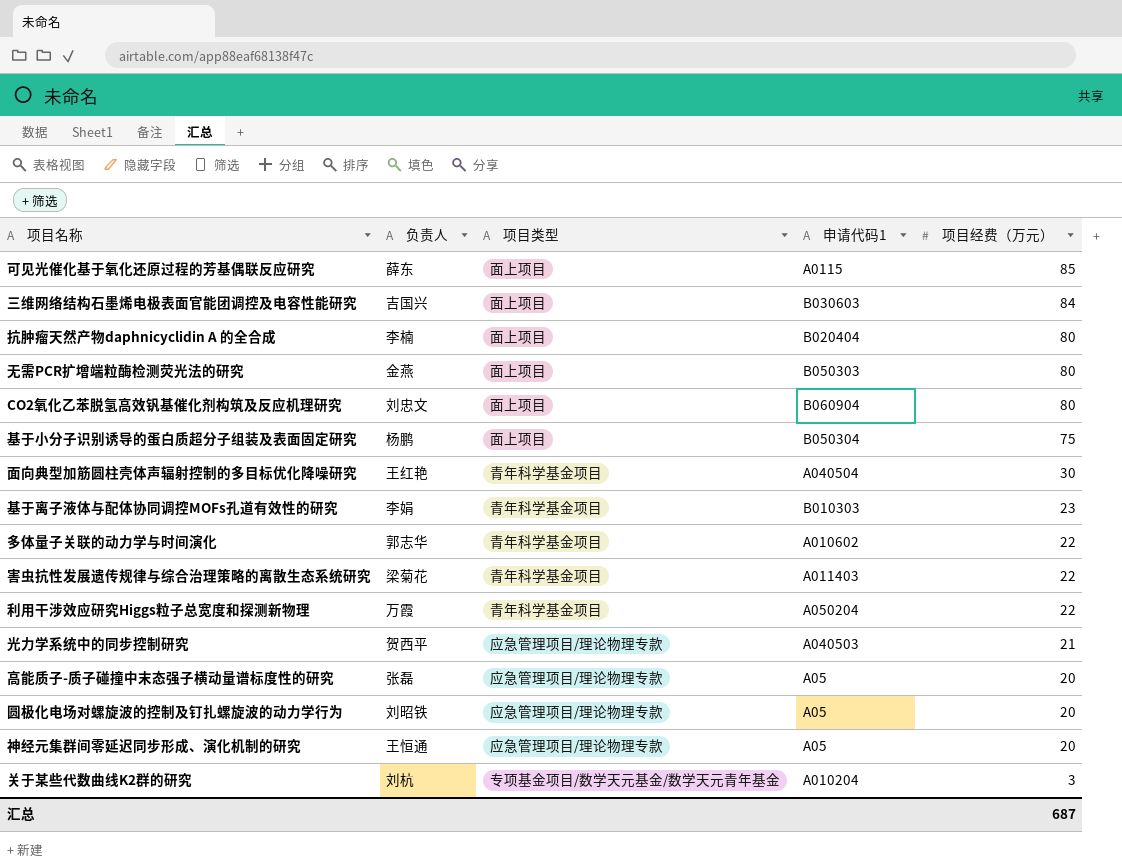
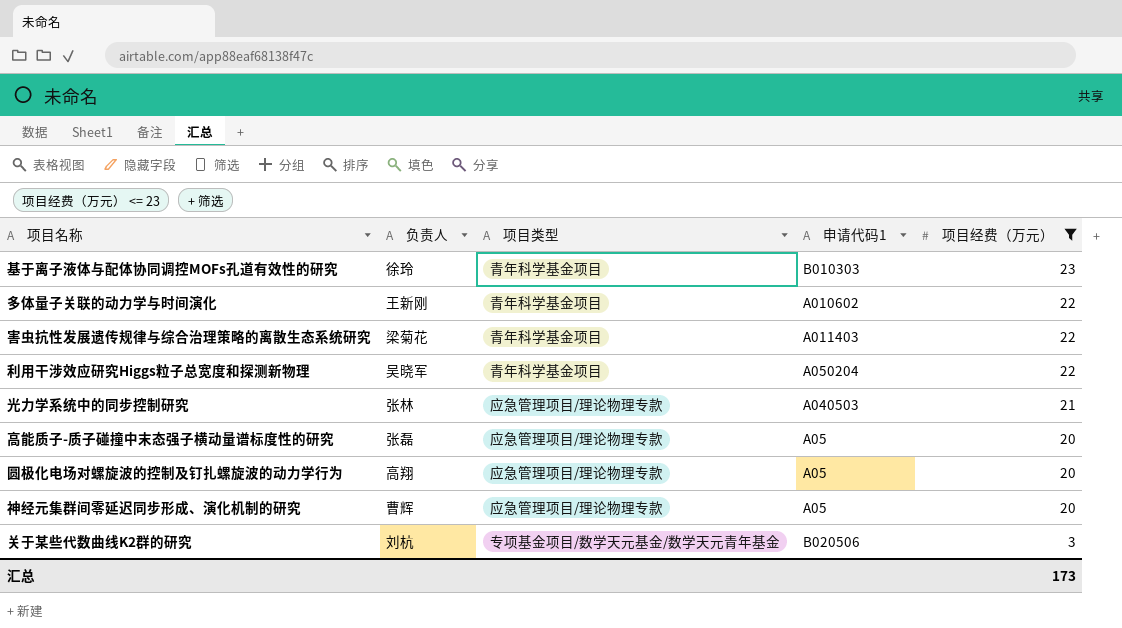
filter: none -> 项目经费（万元） <= 23
基于离子液体与配体协同调控MOFs孔道有效性的研究 | 负责人: 李娟 -> 徐玲
多体量子关联的动力学与时间演化 | 负责人: 郭志华 -> 王新刚
利用干涉效应研究Higgs粒子总宽度和探测新物理 | 负责人: 万霞 -> 吴晓军
光力学系统中的同步控制研究 | 负责人: 贺西平 -> 张林
圆极化电场对螺旋波的控制及钉扎螺旋波的动力学行为 | 负责人: 刘昭铁 -> 高翔
神经元集群间零延迟同步形成、演化机制的研究 | 负责人: 王恒通 -> 曹辉
关于某些代数曲线K2群的研究 | 申请代码1: A010204 -> B020506
汇总 | 项目经费（万元）: 687 -> 173

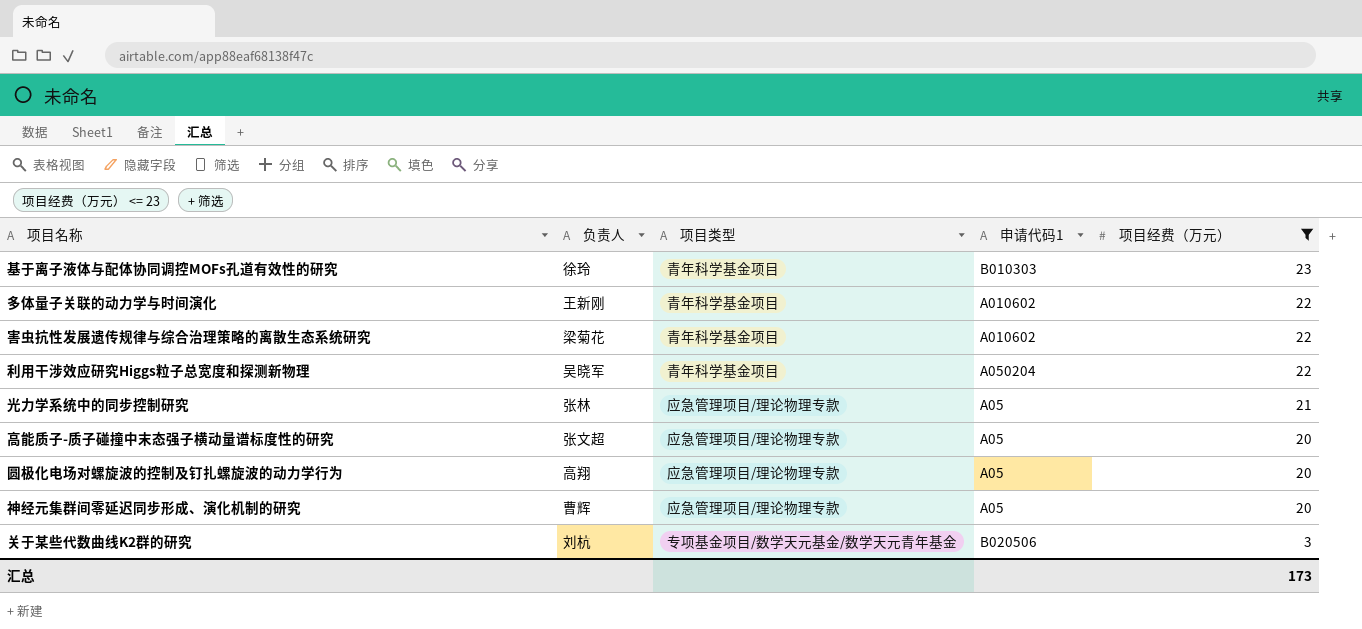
害虫抗性发展遗传规律与综合治理策略的离散生态系统研究 | 申请代码1: A011403 -> A010602
光力学系统中的同步控制研究 | 申请代码1: A040503 -> A05
高能质子-质子碰撞中末态强子横动量谱标度性的研究 | 负责人: 张磊 -> 张文超

